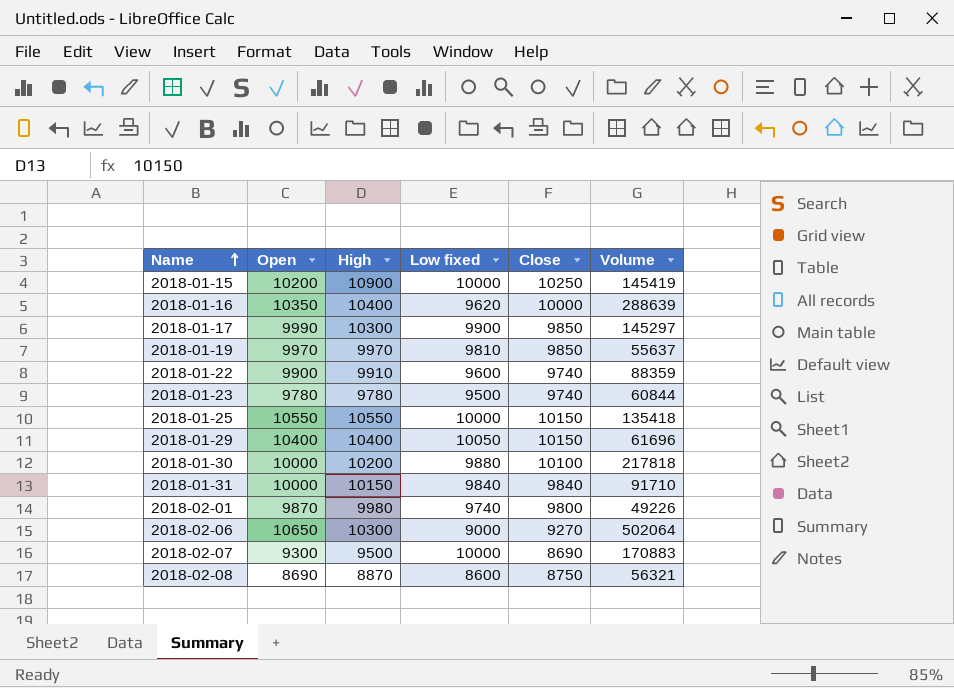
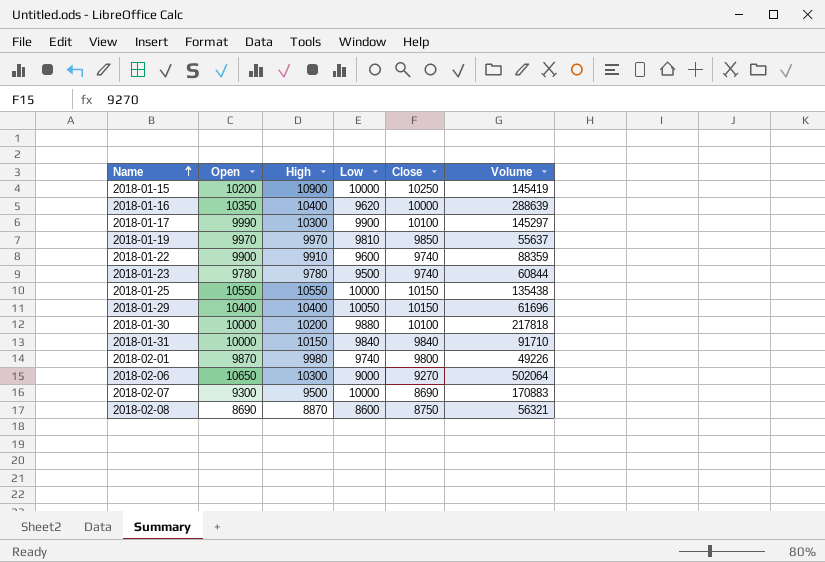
column name: Low fixed -> Low
2018-01-17 | Close: 9850 -> 10100
2018-01-25 | Volume: 135418 -> 135438

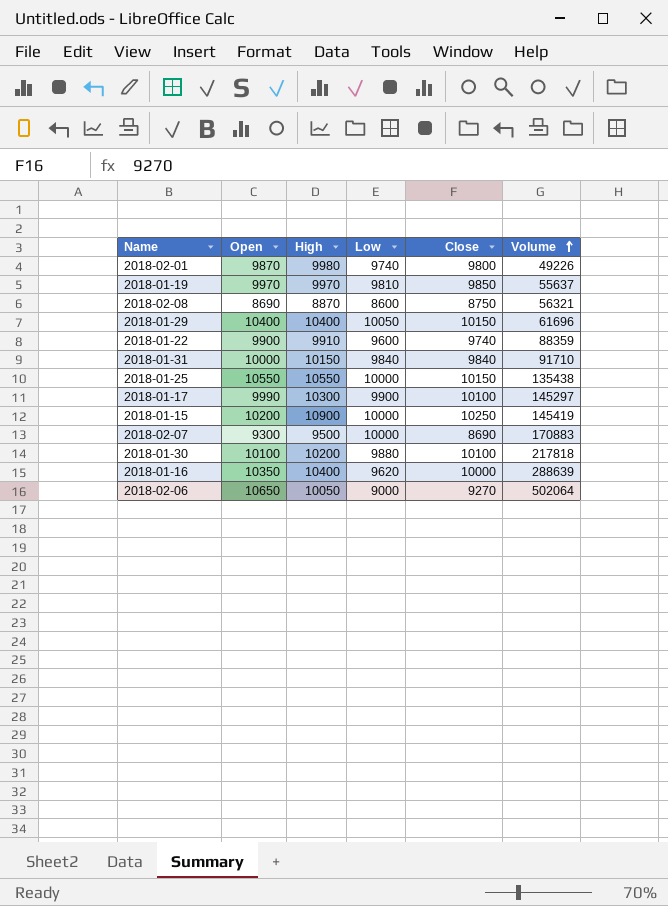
row order: Name ascending -> Volume ascending
row 2018-01-23: 9780 | 9780 | 9500 | 9740 | 60844 -> none
2018-01-30 | Open: 10000 -> 10100
2018-02-06 | High: 10300 -> 10050

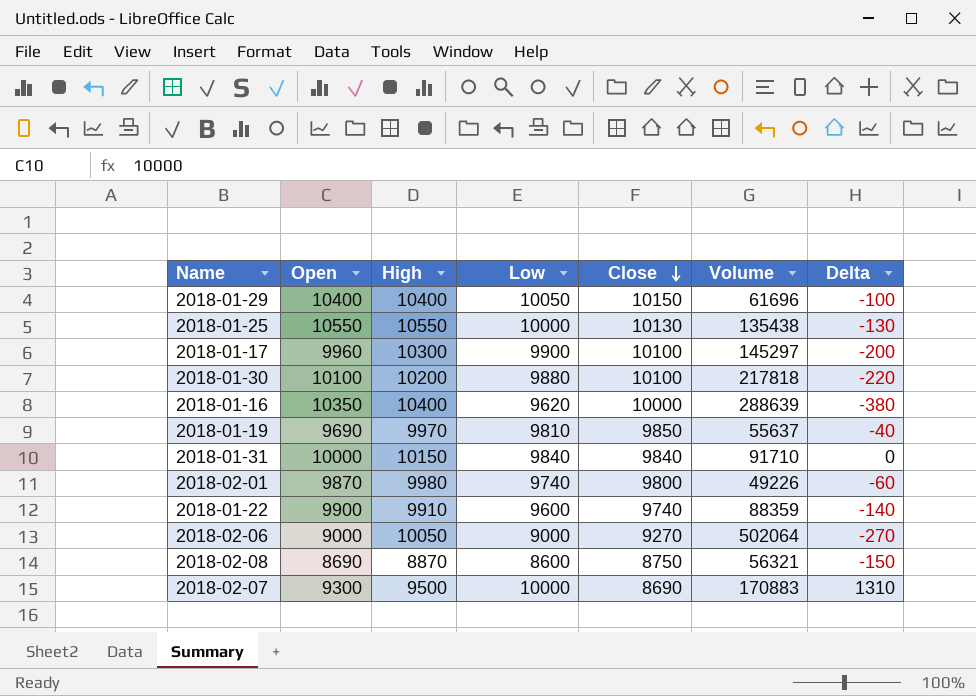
row order: Volume ascending -> Close descending
column Delta | formula: none -> [Low] - [Close]
row 2018-01-15: 10200 | 10900 | 10000 | 10250 | 145419 -> none
2018-01-25 | Close: 10150 -> 10130
2018-01-17 | Open: 9990 -> 9960
2018-01-19 | Open: 9970 -> 9690
2018-02-06 | Open: 10650 -> 9000

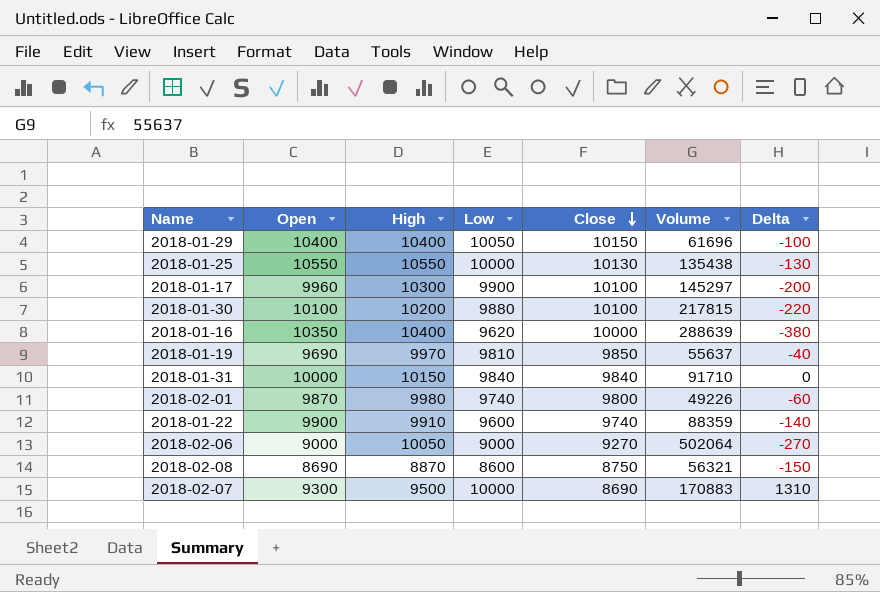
2018-01-30 | Volume: 217818 -> 217815

